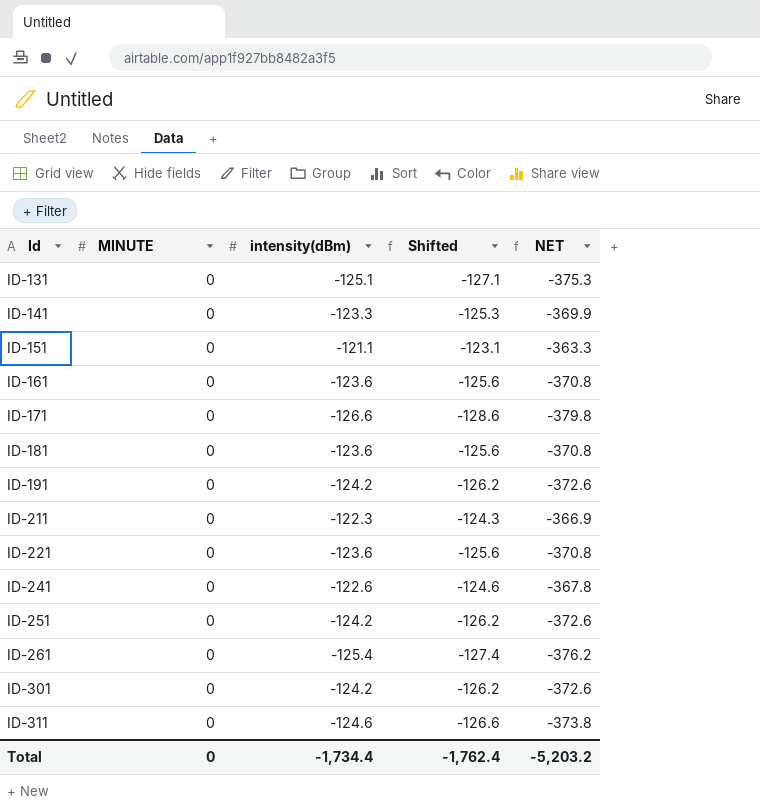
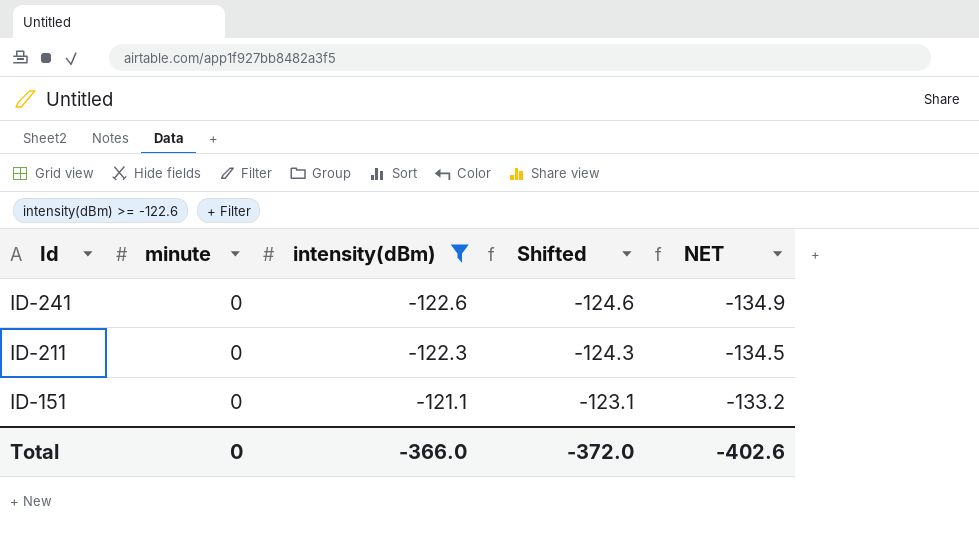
filter: none -> intensity(dBm) >= -122.6
row order: Id ascending -> Id descending
column name: MINUTE -> minute
column NET | formula: [intensity(dBm)] * 3 -> [intensity(dBm)] * 1.1
Total | intensity(dBm): -1,734.4 -> -366.0
Total | Shifted: -1,762.4 -> -372.0
Total | NET: -5,203.2 -> -402.6

